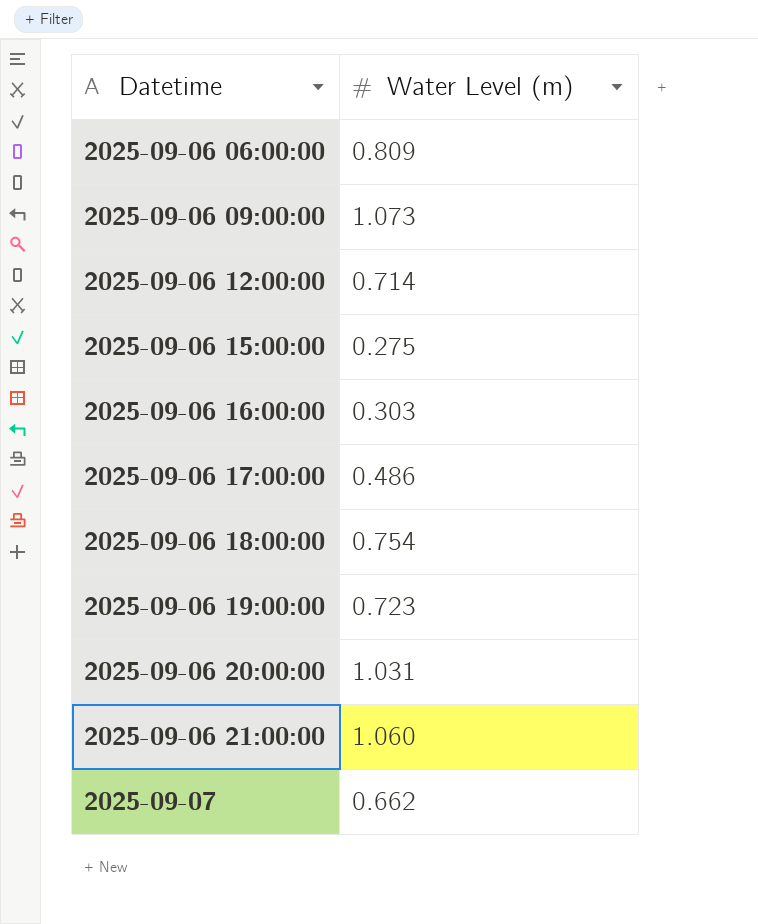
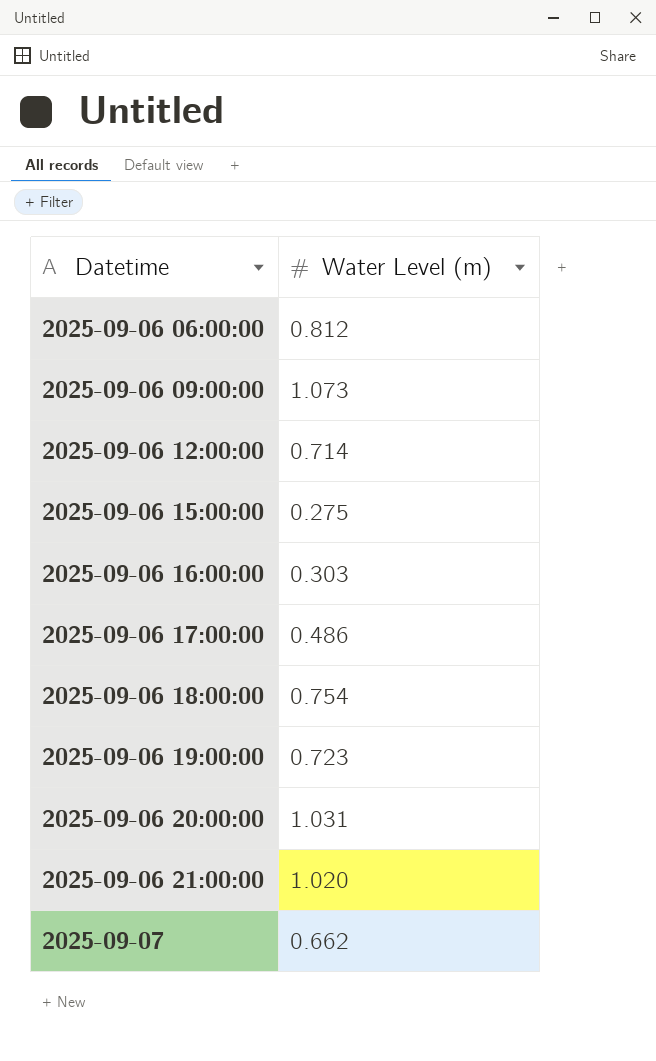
2025-09-06 06:00:00 | Water Level (m): 0.809 -> 0.812
2025-09-06 21:00:00 | Water Level (m): 1.060 -> 1.020

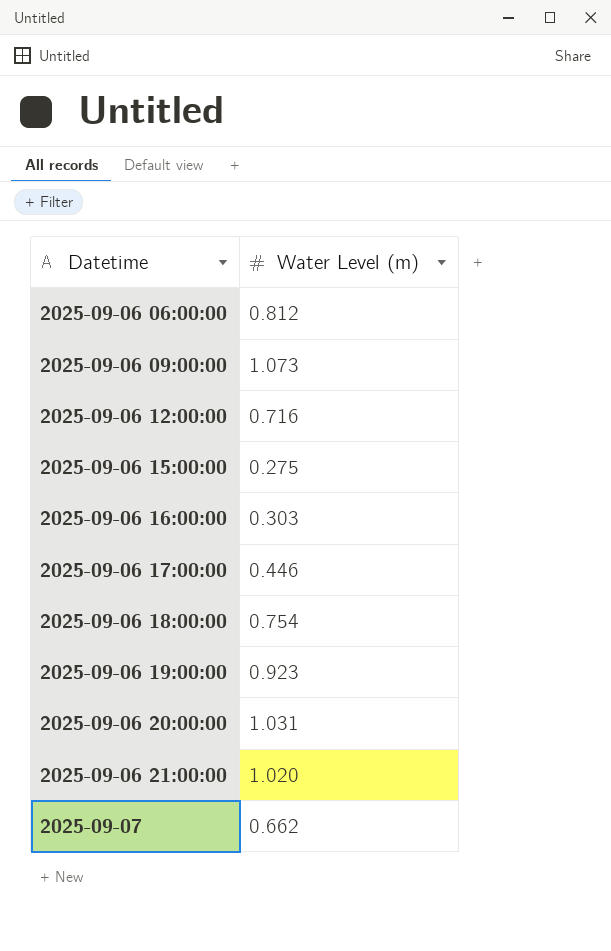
2025-09-06 12:00:00 | Water Level (m): 0.714 -> 0.716
2025-09-06 17:00:00 | Water Level (m): 0.486 -> 0.446
2025-09-06 19:00:00 | Water Level (m): 0.723 -> 0.923

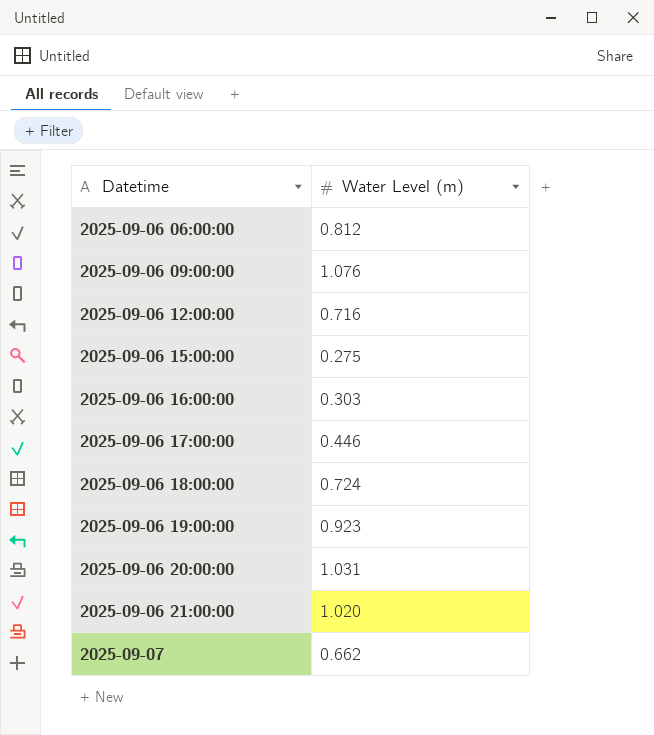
2025-09-06 09:00:00 | Water Level (m): 1.073 -> 1.076
2025-09-06 18:00:00 | Water Level (m): 0.754 -> 0.724

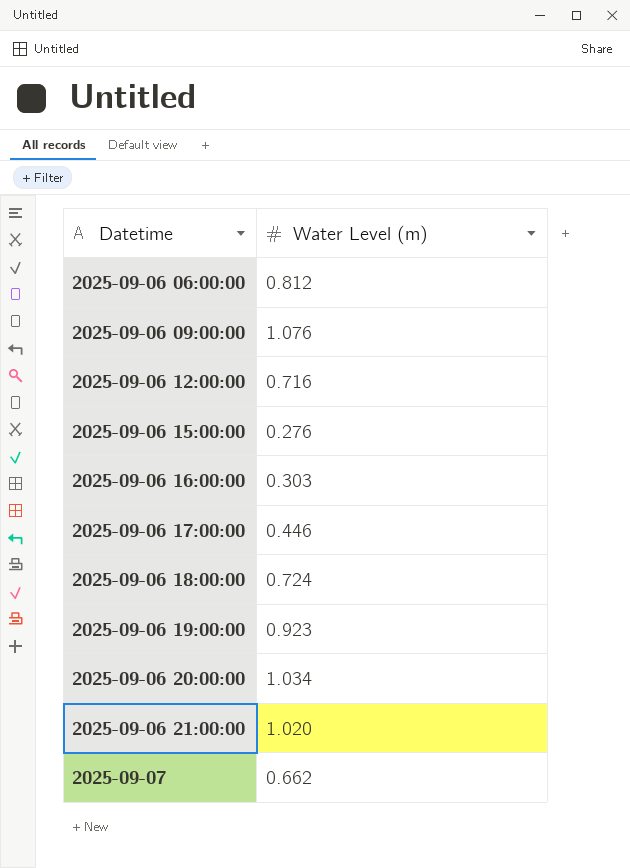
2025-09-06 15:00:00 | Water Level (m): 0.275 -> 0.276
2025-09-06 20:00:00 | Water Level (m): 1.031 -> 1.034

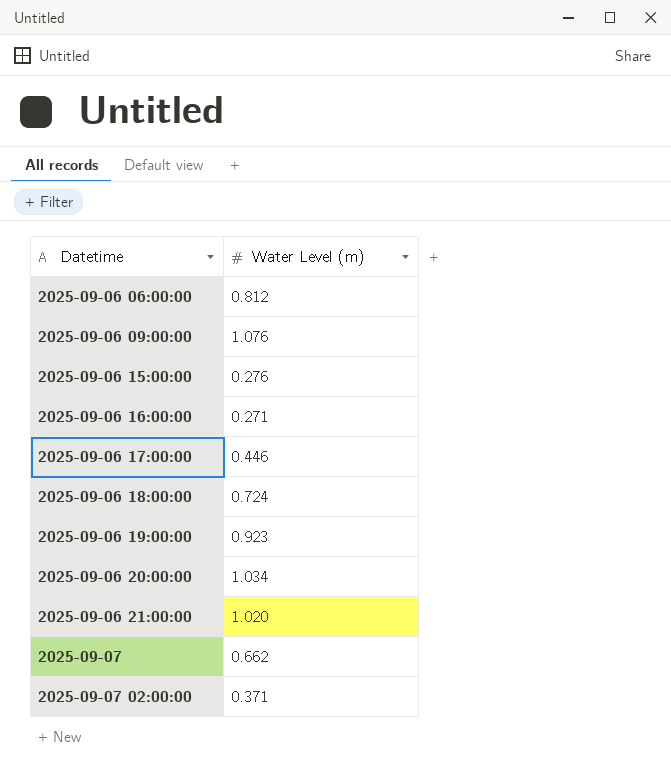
row 2025-09-06 12:00:00: 0.716 -> none
2025-09-06 16:00:00 | Water Level (m): 0.303 -> 0.271
row 2025-09-07 02:00:00: none -> 0.371

